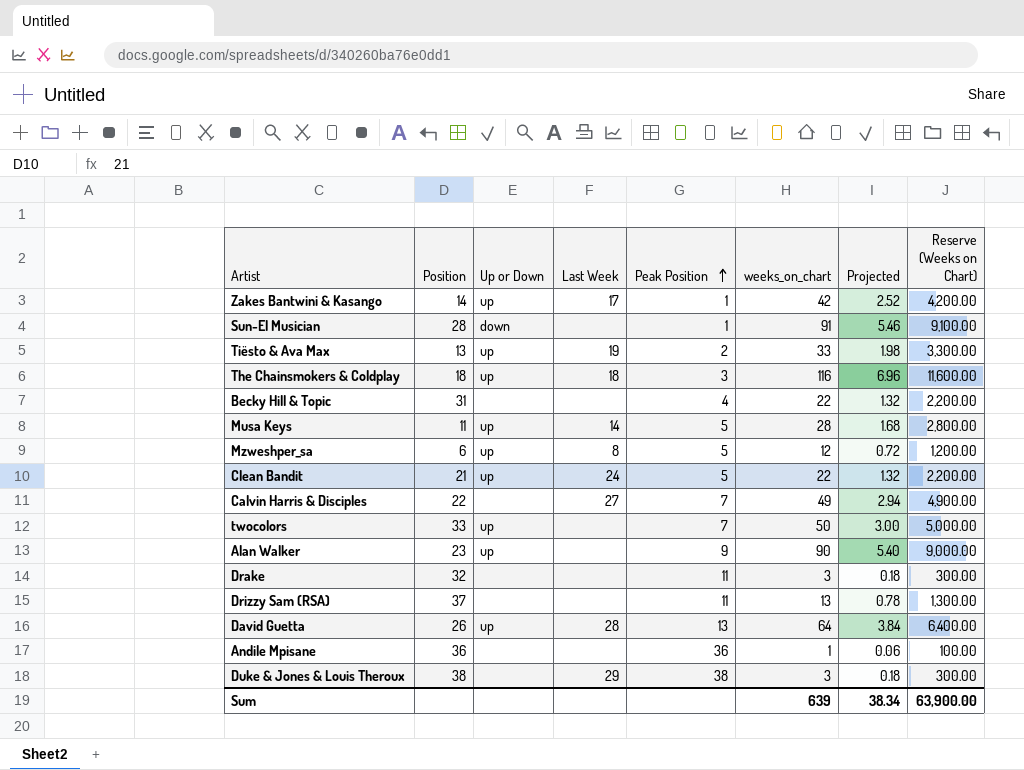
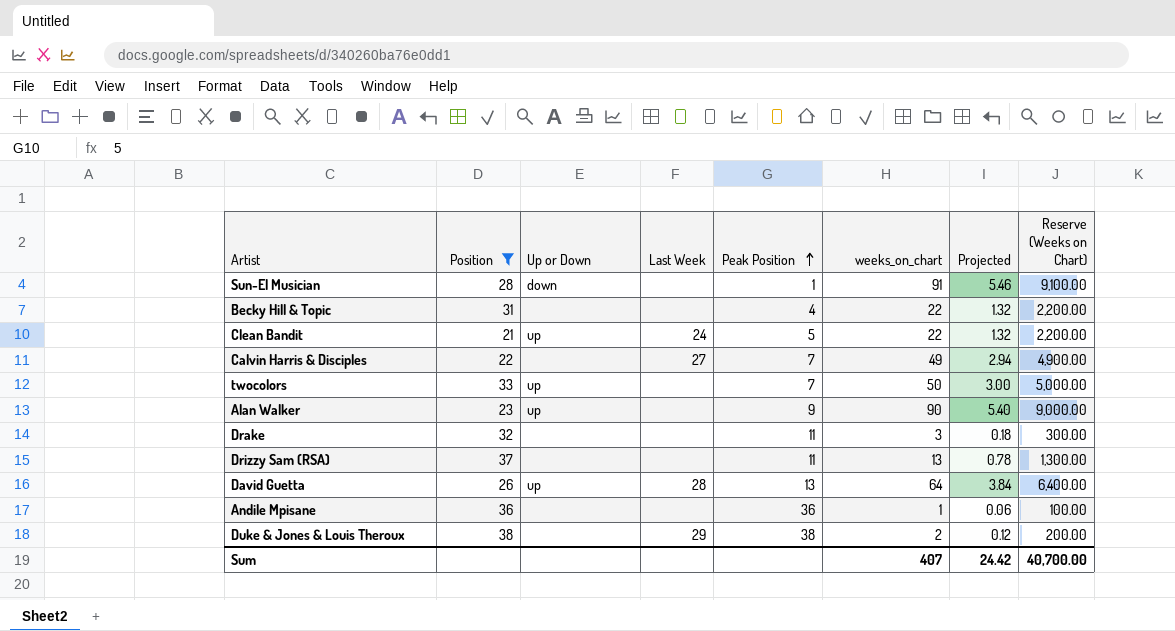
filter: none -> Position >= 21
Duke & Jones & Louis Theroux | weeks_on_chart: 3 -> 2
Duke & Jones & Louis Theroux | Projected: 0.18 -> 0.12
Duke & Jones & Louis Theroux | Reserve (Weeks on Chart): 300.00 -> 200.00
Sum | weeks_on_chart: 639 -> 407
Sum | Projected: 38.34 -> 24.42
Sum | Reserve (Weeks on Chart): 63,900.00 -> 40,700.00

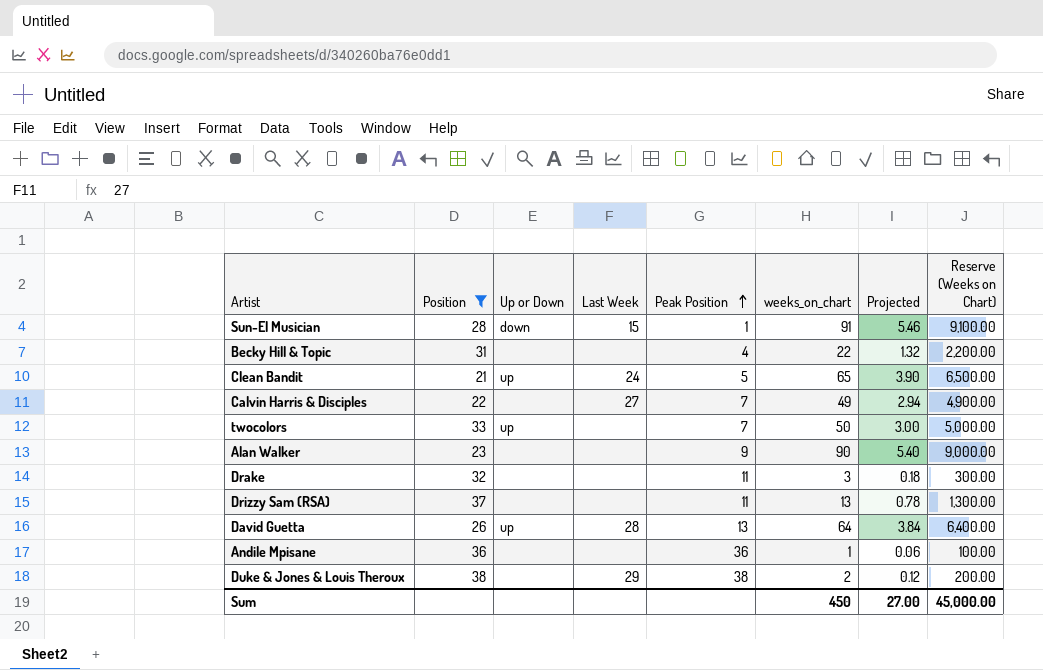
Sun-El Musician | Last Week: none -> 15
Clean Bandit | weeks_on_chart: 22 -> 65
Clean Bandit | Projected: 1.32 -> 3.90
Clean Bandit | Reserve (Weeks on Chart): 2,200.00 -> 6,500.00
Alan Walker | Up or Down: up -> none
Sum | weeks_on_chart: 407 -> 450
Sum | Projected: 24.42 -> 27.00
Sum | Reserve (Weeks on Chart): 40,700.00 -> 45,000.00

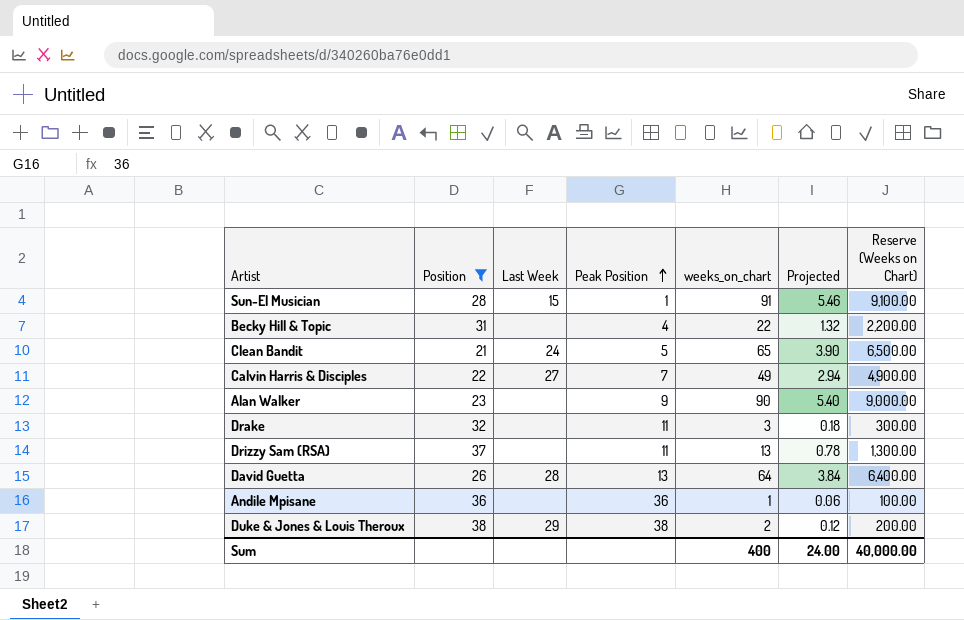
column Up or Down | position: 3 -> none
row twocolors: 33 | up | none | 7 | 50 | 3.00 | 5,000.00 -> none
Sum | weeks_on_chart: 450 -> 400
Sum | Projected: 27.00 -> 24.00
Sum | Reserve (Weeks on Chart): 45,000.00 -> 40,000.00

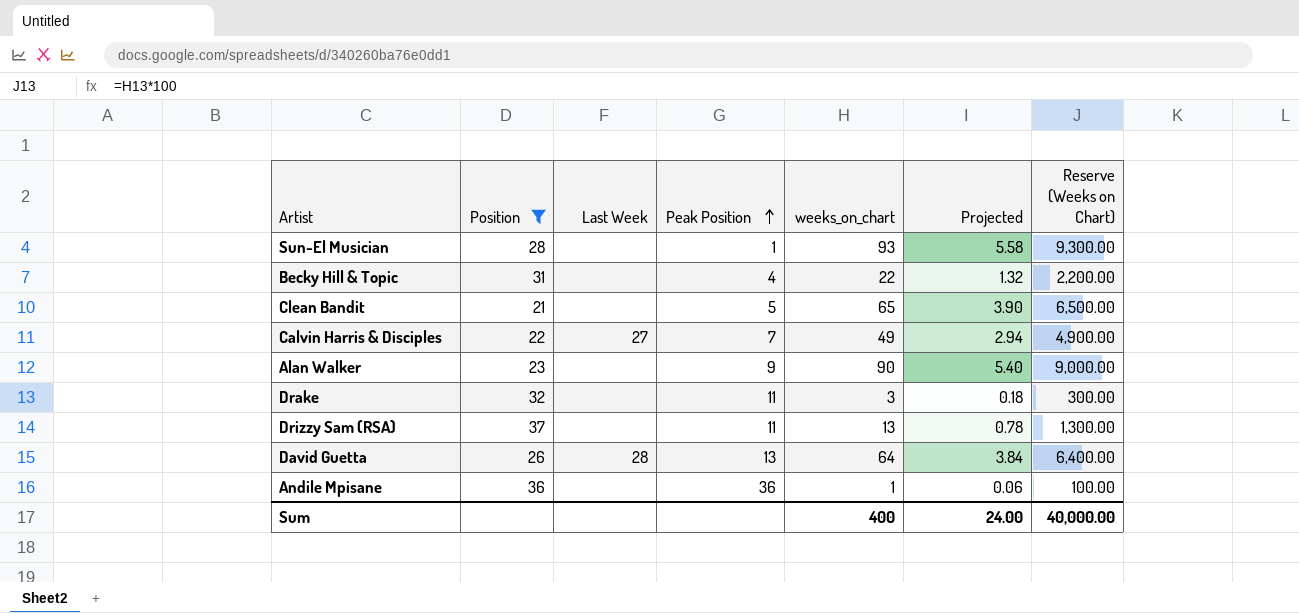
row Duke & Jones & Louis Theroux: 38 | 29 | 38 | 2 | 0.12 | 200.00 -> none
Sun-El Musician | Last Week: 15 -> none
Sun-El Musician | weeks_on_chart: 91 -> 93
Sun-El Musician | Projected: 5.46 -> 5.58
Sun-El Musician | Reserve (Weeks on Chart): 9,100.00 -> 9,300.00
Clean Bandit | Last Week: 24 -> none

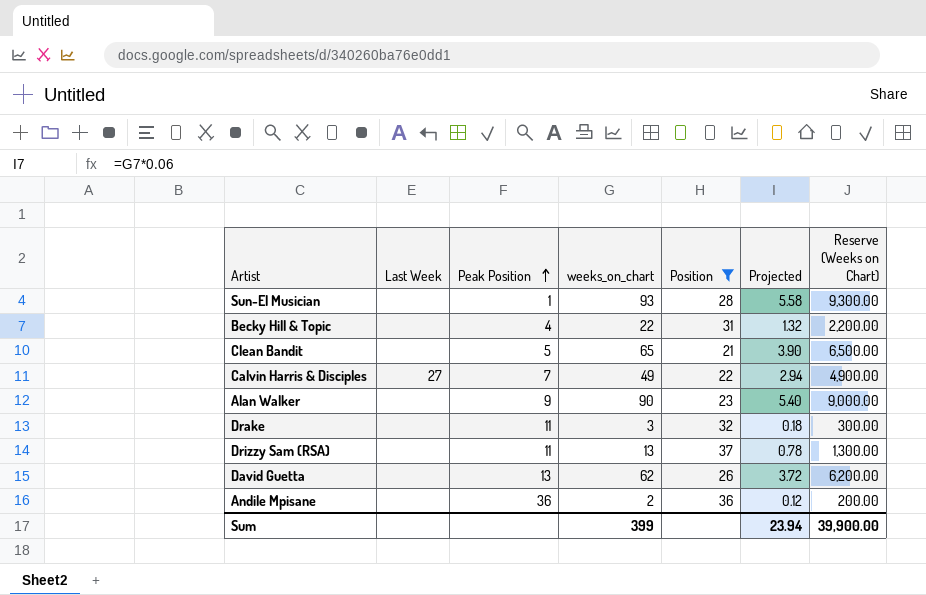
column Position | position: 2 -> 5
David Guetta | Last Week: 28 -> none
David Guetta | weeks_on_chart: 64 -> 62
David Guetta | Projected: 3.84 -> 3.72
David Guetta | Reserve (Weeks on Chart): 6,400.00 -> 6,200.00
Andile Mpisane | weeks_on_chart: 1 -> 2
Andile Mpisane | Projected: 0.06 -> 0.12
Andile Mpisane | Reserve (Weeks on Chart): 100.00 -> 200.00
Sum | weeks_on_chart: 400 -> 399
Sum | Projected: 24.00 -> 23.94
Sum | Reserve (Weeks on Chart): 40,000.00 -> 39,900.00

